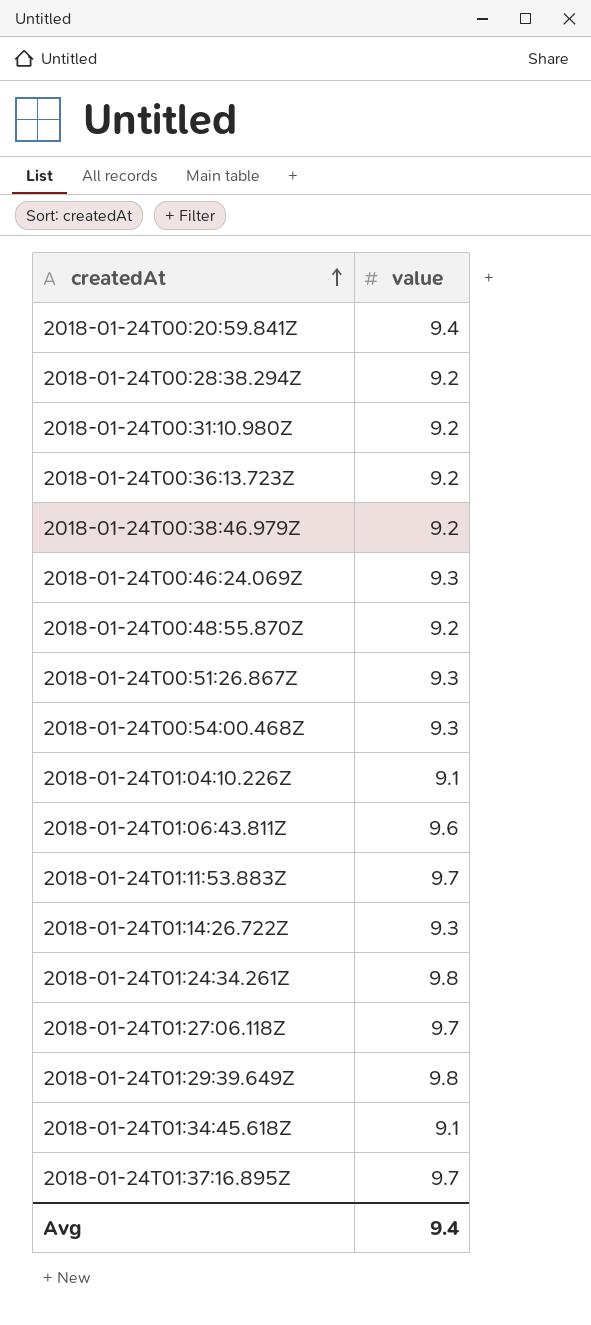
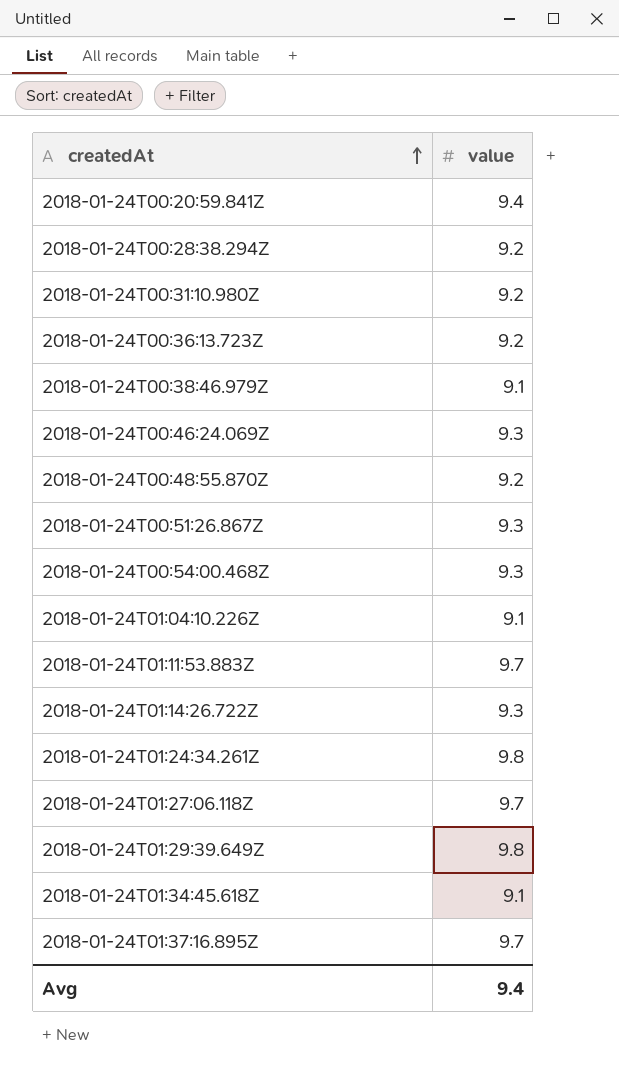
row 2018-01-24T01:06:43.811Z: 9.6 -> none
2018-01-24T00:38:46.979Z | value: 9.2 -> 9.1

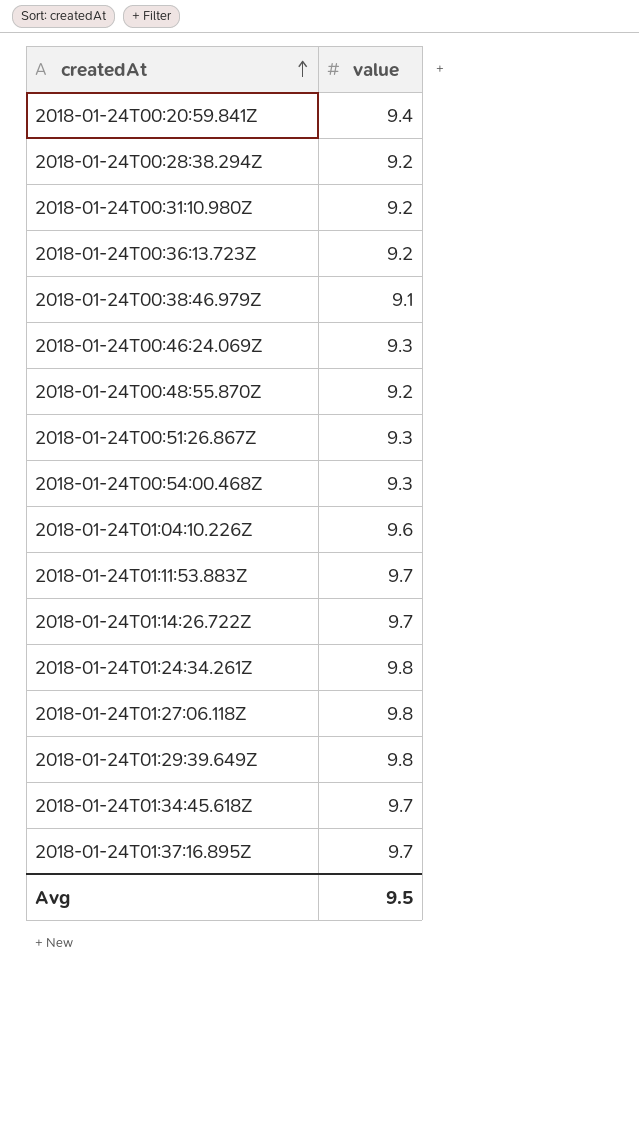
2018-01-24T01:04:10.226Z | value: 9.1 -> 9.6
2018-01-24T01:14:26.722Z | value: 9.3 -> 9.7
2018-01-24T01:27:06.118Z | value: 9.7 -> 9.8
2018-01-24T01:34:45.618Z | value: 9.1 -> 9.7
Avg | value: 9.4 -> 9.5

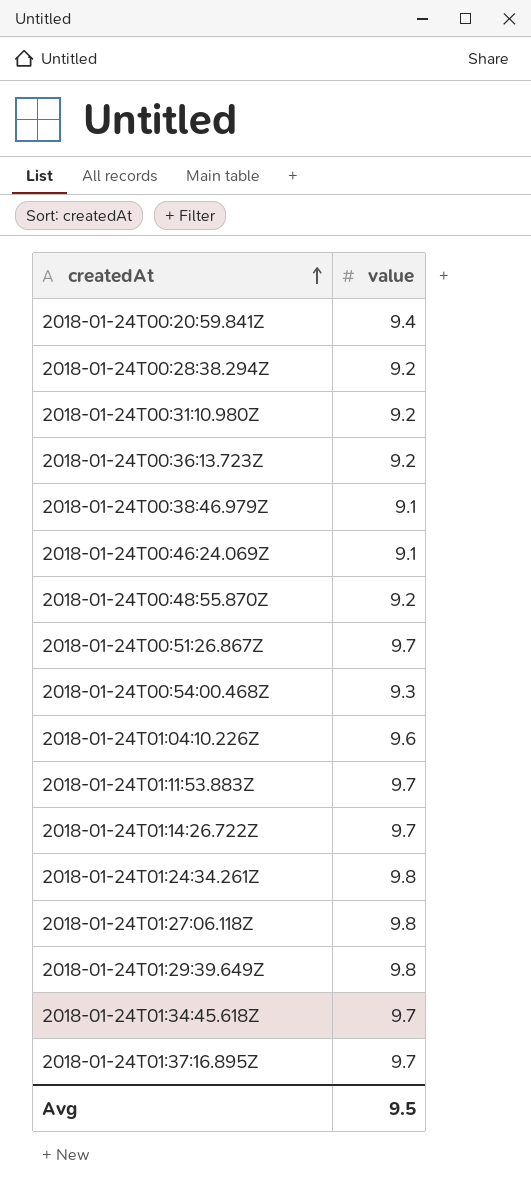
2018-01-24T00:46:24.069Z | value: 9.3 -> 9.1
2018-01-24T00:51:26.867Z | value: 9.3 -> 9.7

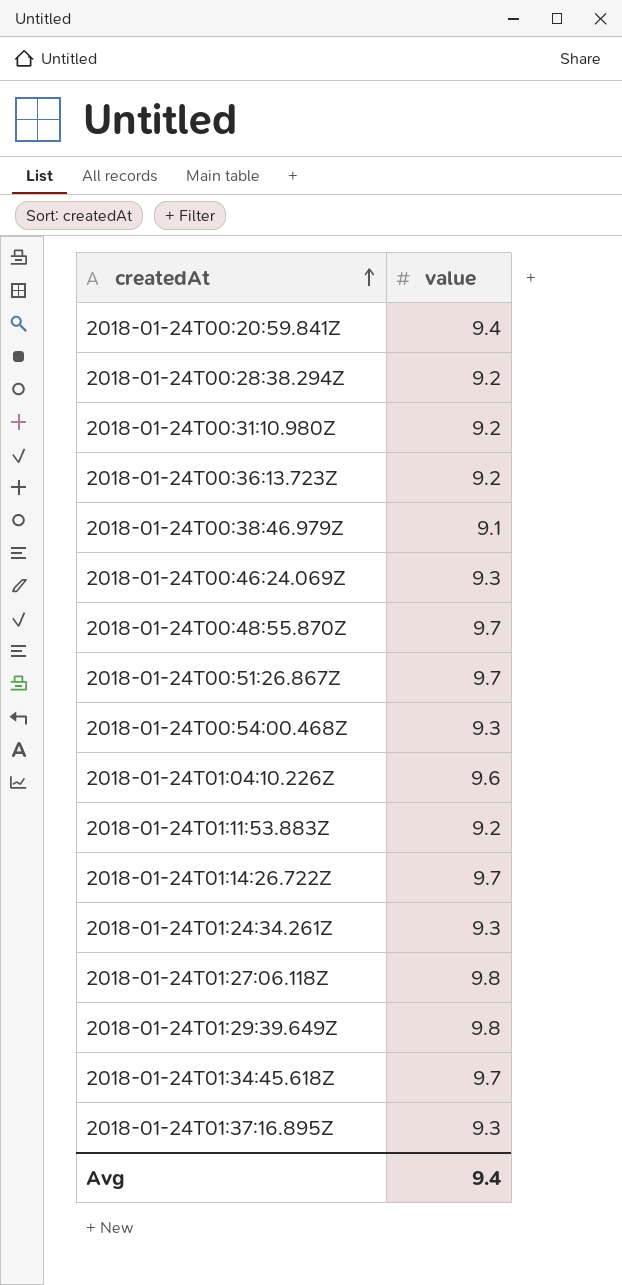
2018-01-24T00:46:24.069Z | value: 9.1 -> 9.3
2018-01-24T00:48:55.870Z | value: 9.2 -> 9.7
2018-01-24T01:11:53.883Z | value: 9.7 -> 9.2
2018-01-24T01:24:34.261Z | value: 9.8 -> 9.3
2018-01-24T01:37:16.895Z | value: 9.7 -> 9.3
Avg | value: 9.5 -> 9.4

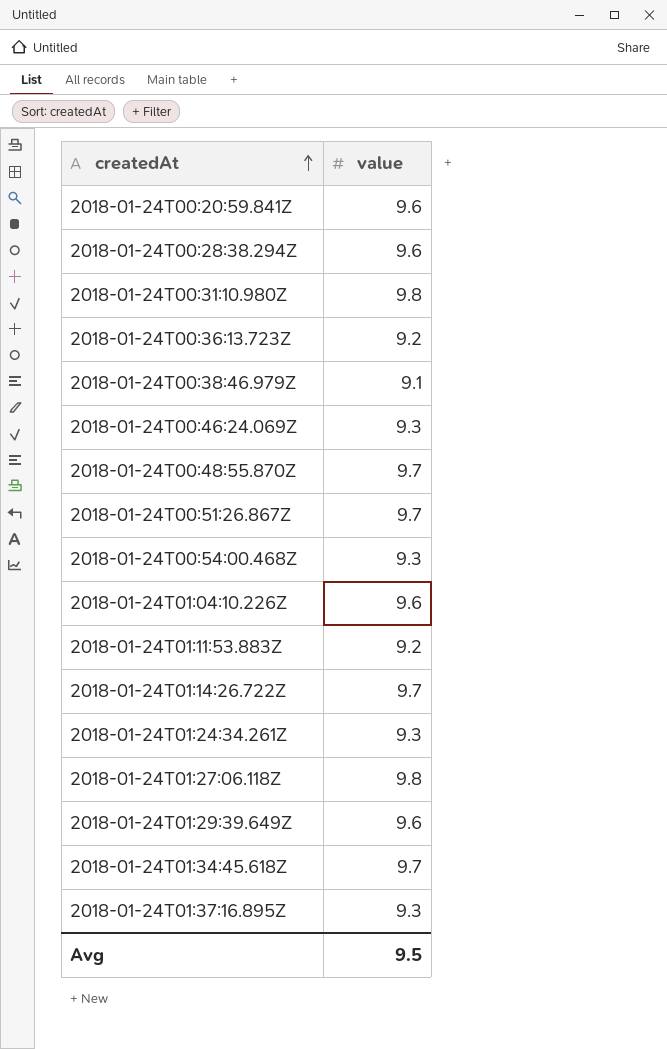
2018-01-24T00:20:59.841Z | value: 9.4 -> 9.6
2018-01-24T00:28:38.294Z | value: 9.2 -> 9.6
2018-01-24T00:31:10.980Z | value: 9.2 -> 9.8
2018-01-24T01:29:39.649Z | value: 9.8 -> 9.6
Avg | value: 9.4 -> 9.5

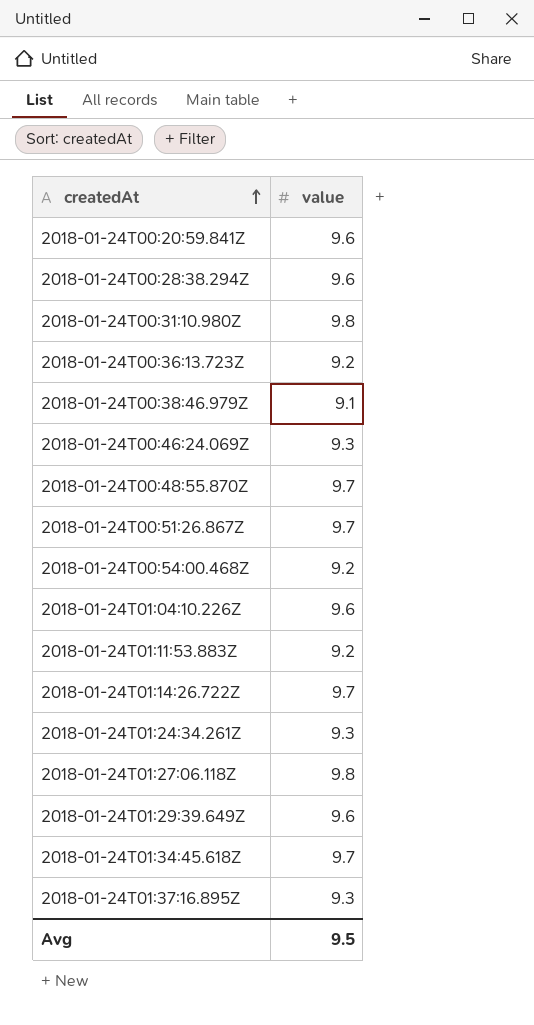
2018-01-24T00:54:00.468Z | value: 9.3 -> 9.2

